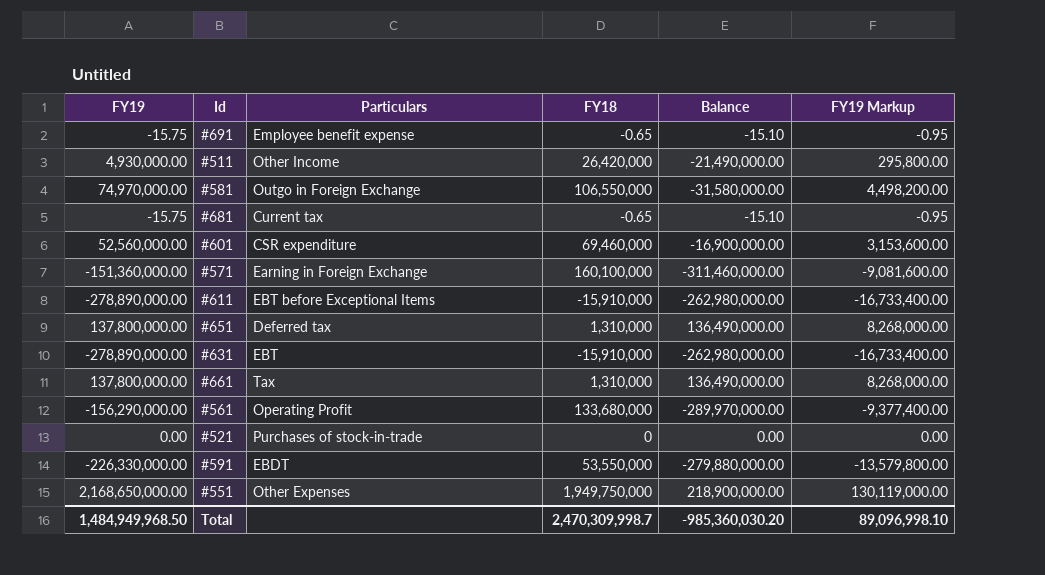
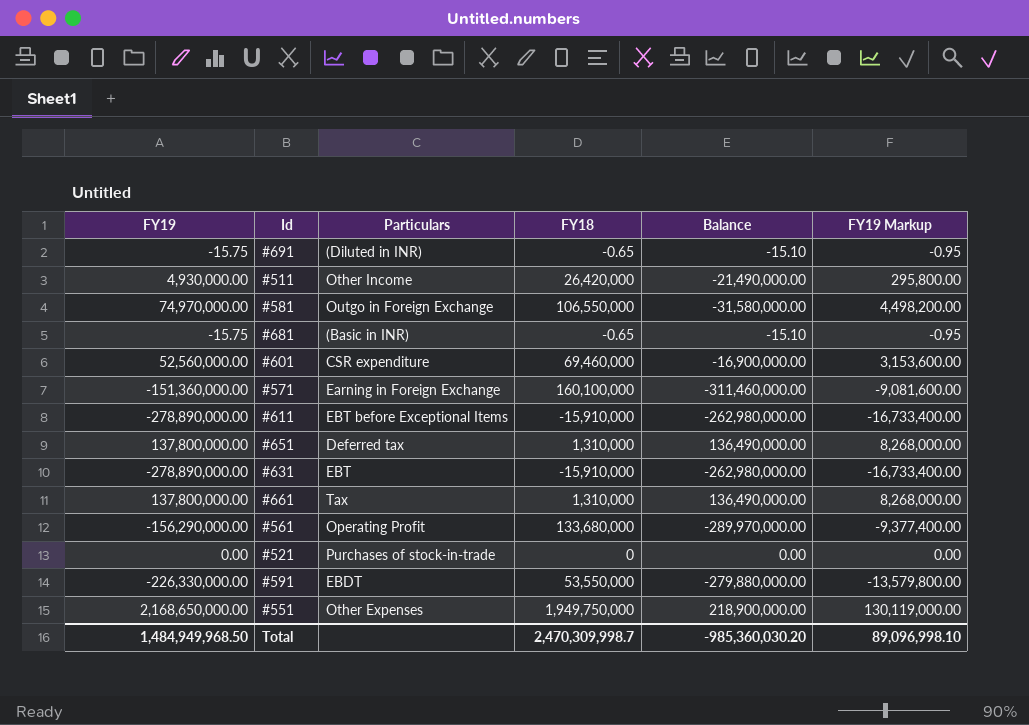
#691 | Particulars: Employee benefit expense -> (Diluted in INR)
#681 | Particulars: Current tax -> (Basic in INR)

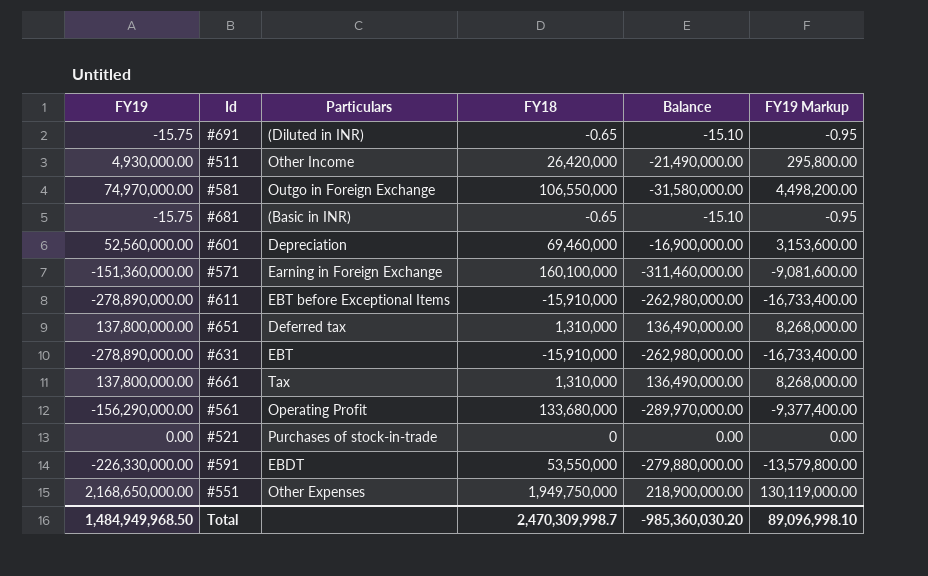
#601 | Particulars: CSR expenditure -> Depreciation

